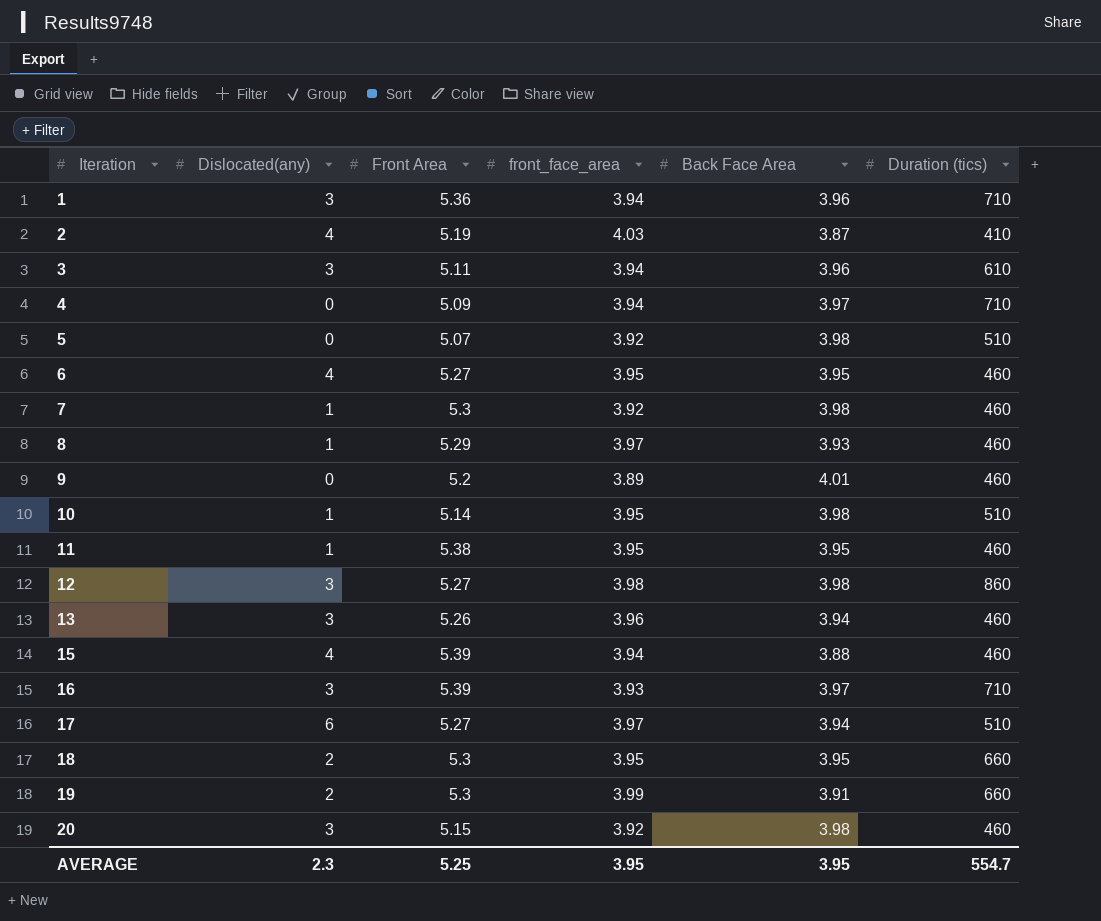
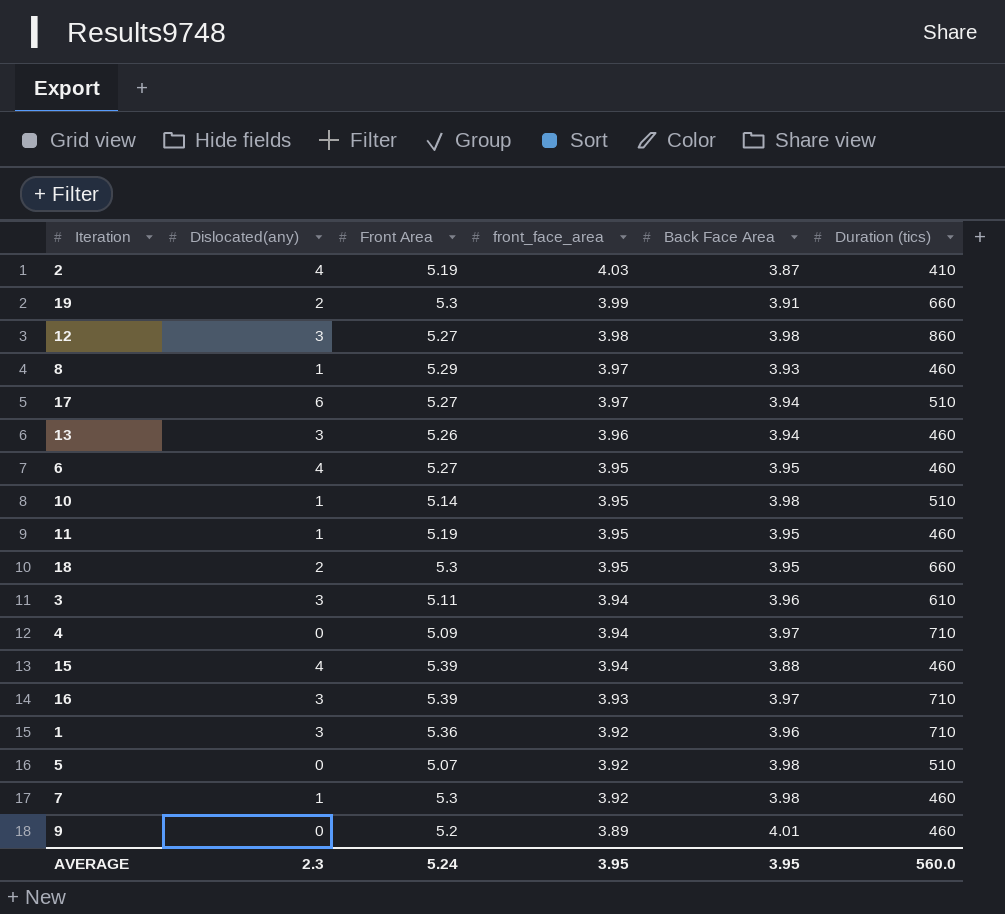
row order: Iteration ascending -> front_face_area descending
row 20: 3 | 5.15 | 3.92 | 3.98 | 460 -> none
11 | Front Area: 5.38 -> 5.19
1 | front_face_area: 3.94 -> 3.92
AVERAGE | Front Area: 5.25 -> 5.24
AVERAGE | Duration (tics): 554.7 -> 560.0

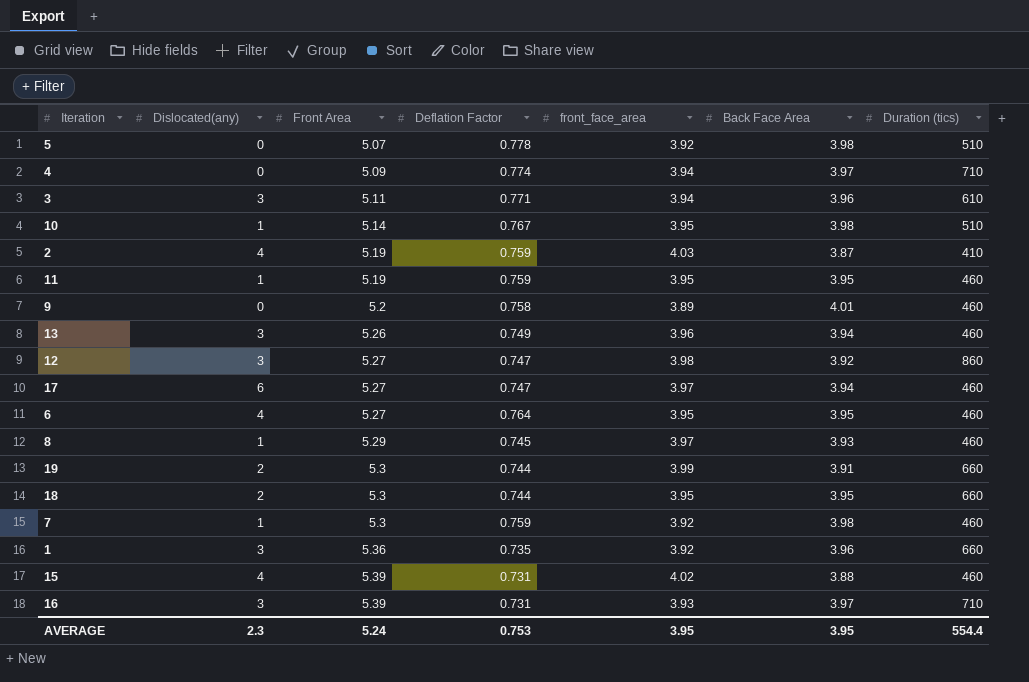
row order: front_face_area descending -> Front Area ascending
column Deflation Factor | position: none -> 4
12 | Back Face Area: 3.98 -> 3.92
17 | Duration (tics): 510 -> 460
1 | Duration (tics): 710 -> 660
15 | front_face_area: 3.94 -> 4.02
AVERAGE | Duration (tics): 560.0 -> 554.4

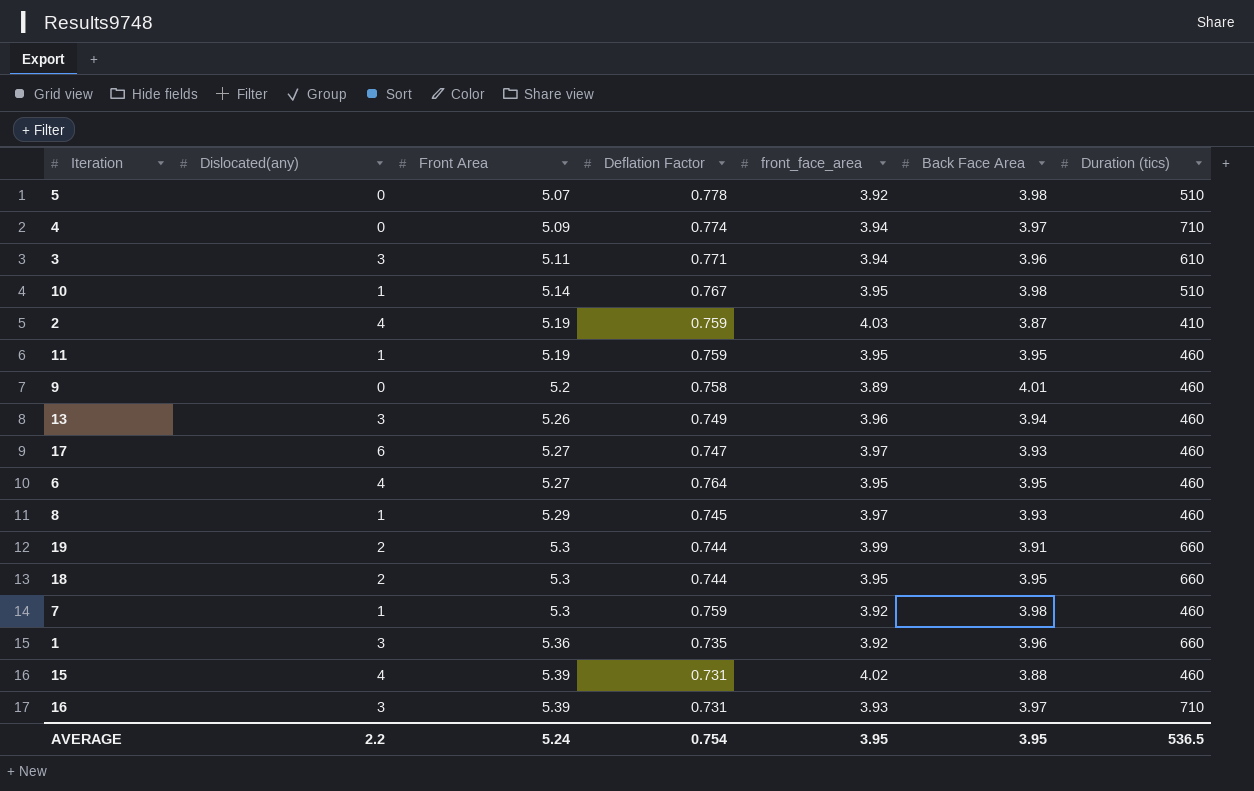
row 12: 3 | 5.27 | 0.747 | 3.98 | 3.92 | 860 -> none
17 | Back Face Area: 3.94 -> 3.93
AVERAGE | Dislocated(any): 2.3 -> 2.2
AVERAGE | Deflation Factor: 0.753 -> 0.754
AVERAGE | Duration (tics): 554.4 -> 536.5

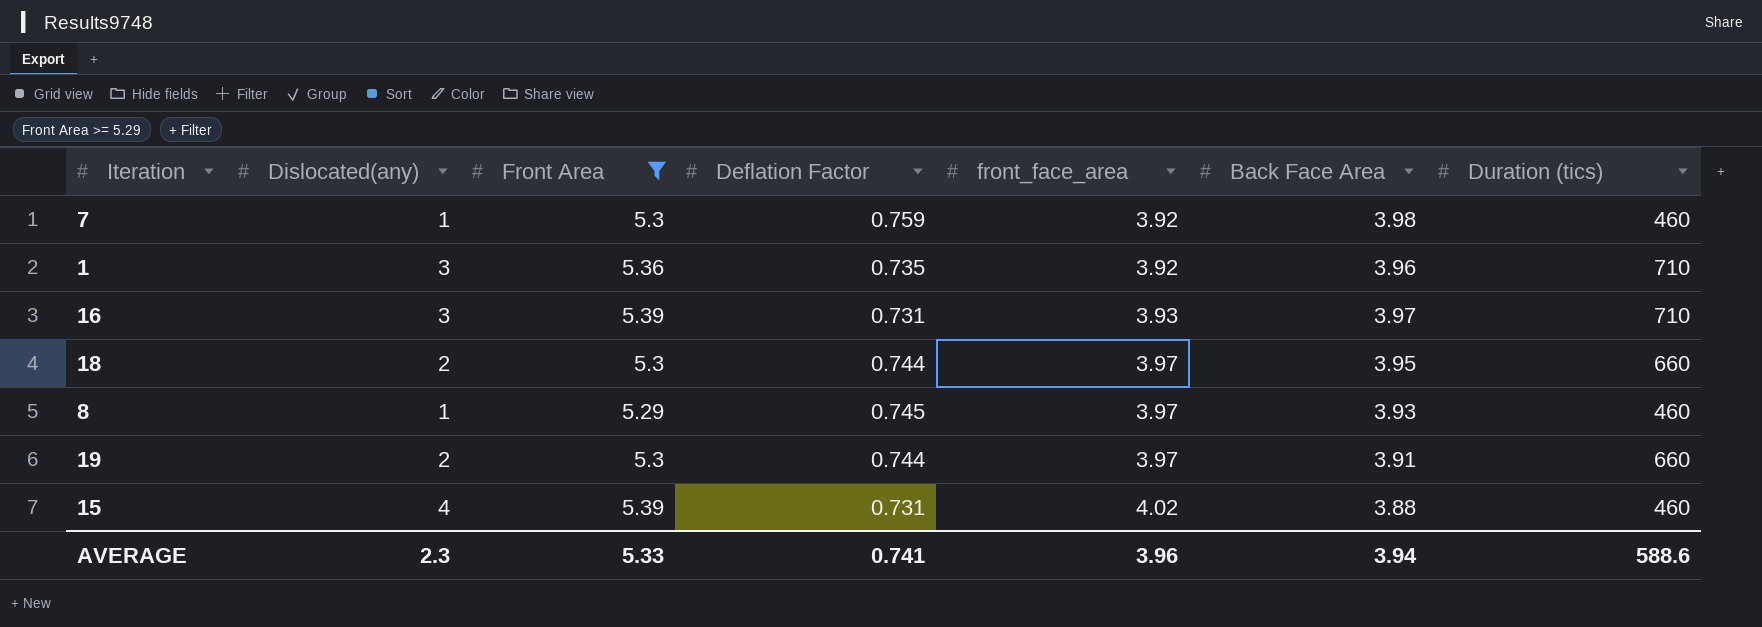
filter: none -> Front Area >= 5.29
row order: Front Area ascending -> front_face_area ascending
1 | Duration (tics): 660 -> 710
18 | front_face_area: 3.95 -> 3.97
19 | front_face_area: 3.99 -> 3.97
AVERAGE | Dislocated(any): 2.2 -> 2.3
AVERAGE | Front Area: 5.24 -> 5.33
AVERAGE | Deflation Factor: 0.754 -> 0.741
AVERAGE | front_face_area: 3.95 -> 3.96
AVERAGE | Back Face Area: 3.95 -> 3.94
AVERAGE | Duration (tics): 536.5 -> 588.6

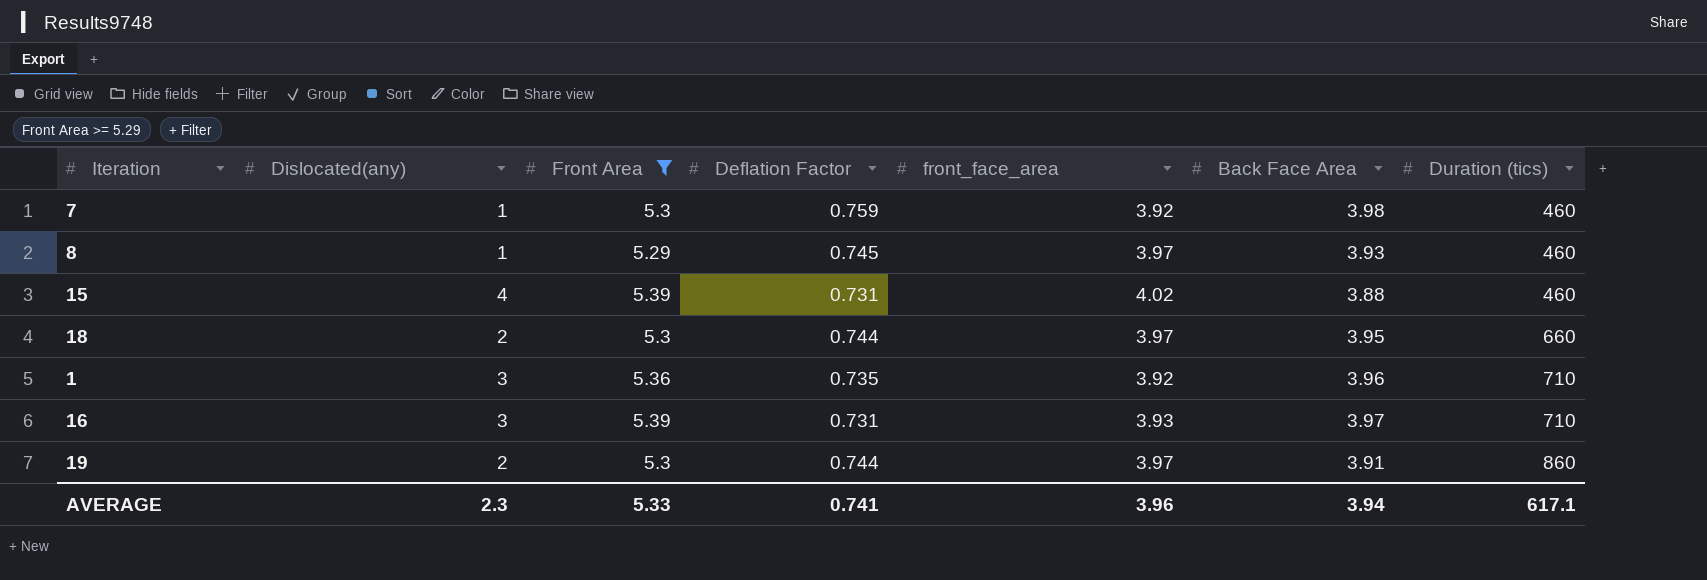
row order: front_face_area ascending -> Duration (tics) ascending
19 | Duration (tics): 660 -> 860
AVERAGE | Duration (tics): 588.6 -> 617.1

